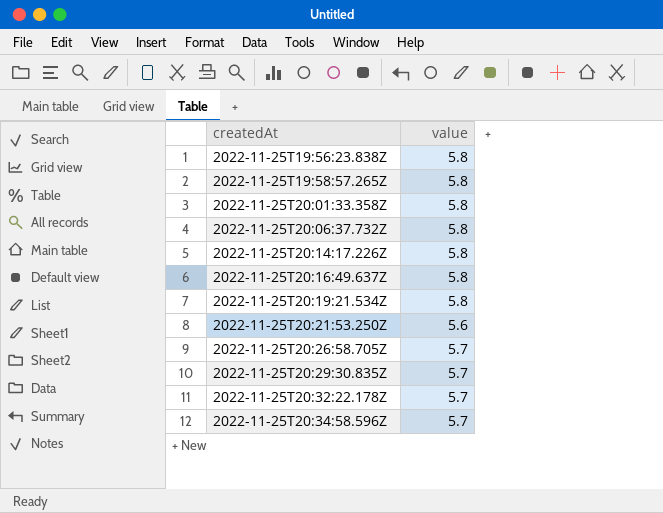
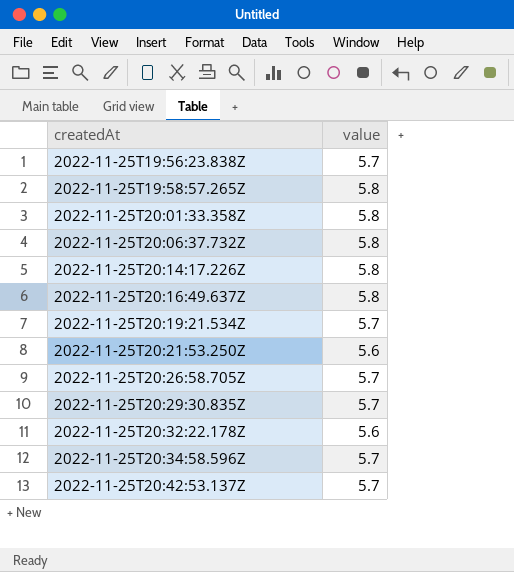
2022-11-25T19:56:23.838Z | value: 5.8 -> 5.7
2022-11-25T20:19:21.534Z | value: 5.8 -> 5.7
2022-11-25T20:32:22.178Z | value: 5.7 -> 5.6
row 2022-11-25T20:42:53.137Z: none -> 5.7

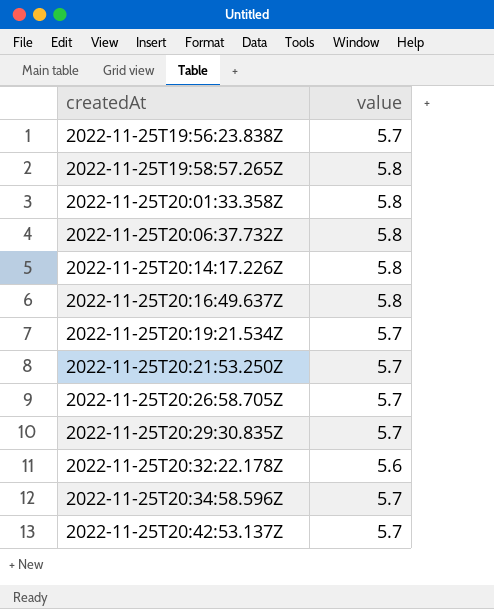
2022-11-25T20:21:53.250Z | value: 5.6 -> 5.7

